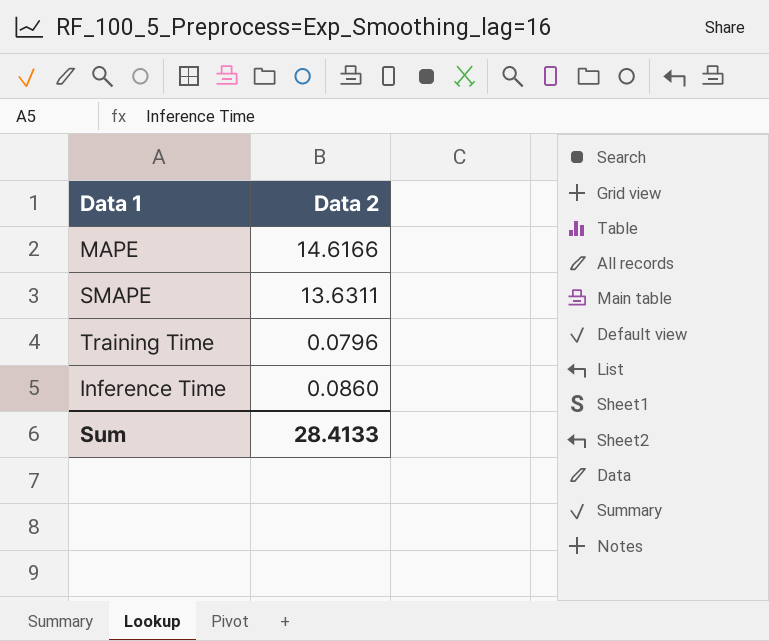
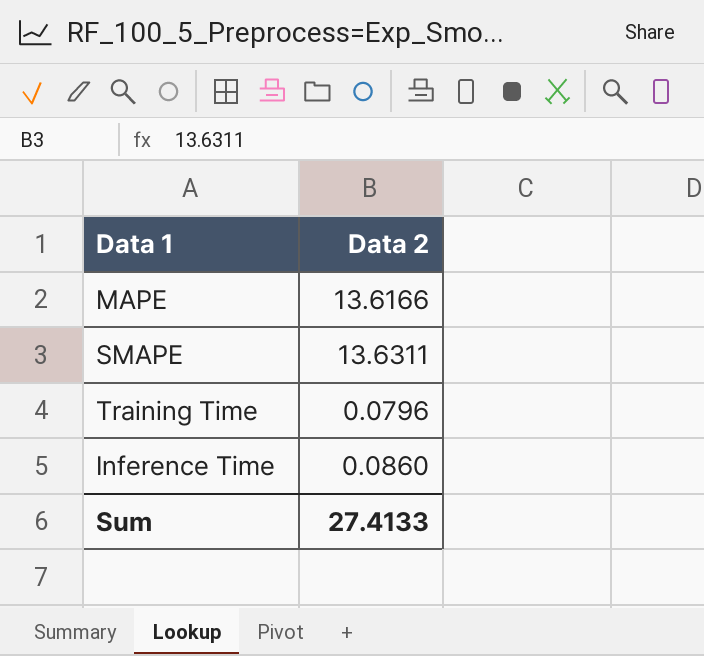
MAPE | Data 2: 14.6166 -> 13.6166
Sum | Data 2: 28.4133 -> 27.4133

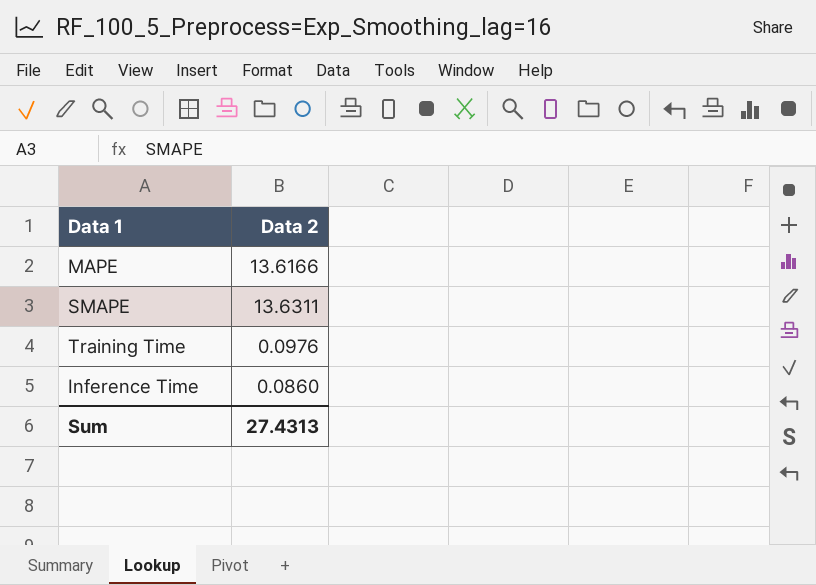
Training Time | Data 2: 0.0796 -> 0.0976
Sum | Data 2: 27.4133 -> 27.4313

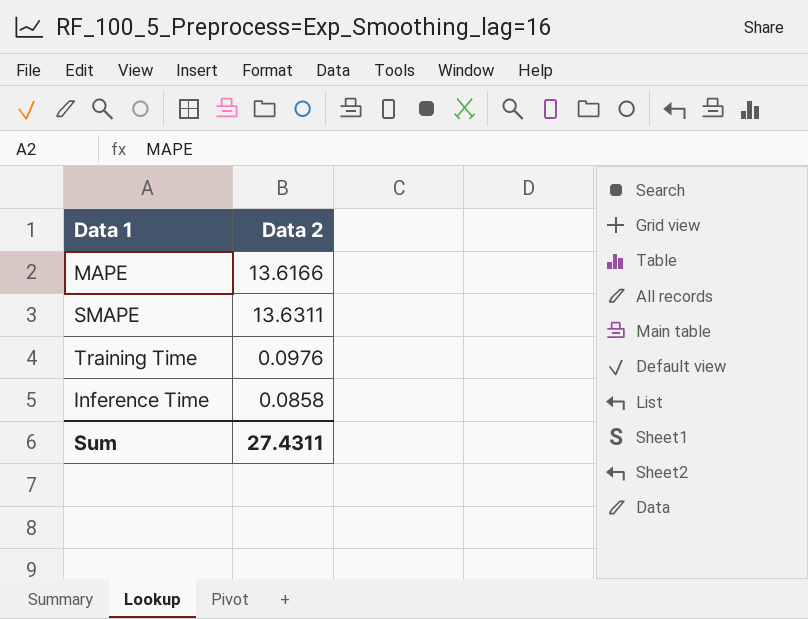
Inference Time | Data 2: 0.0860 -> 0.0858
Sum | Data 2: 27.4313 -> 27.4311

